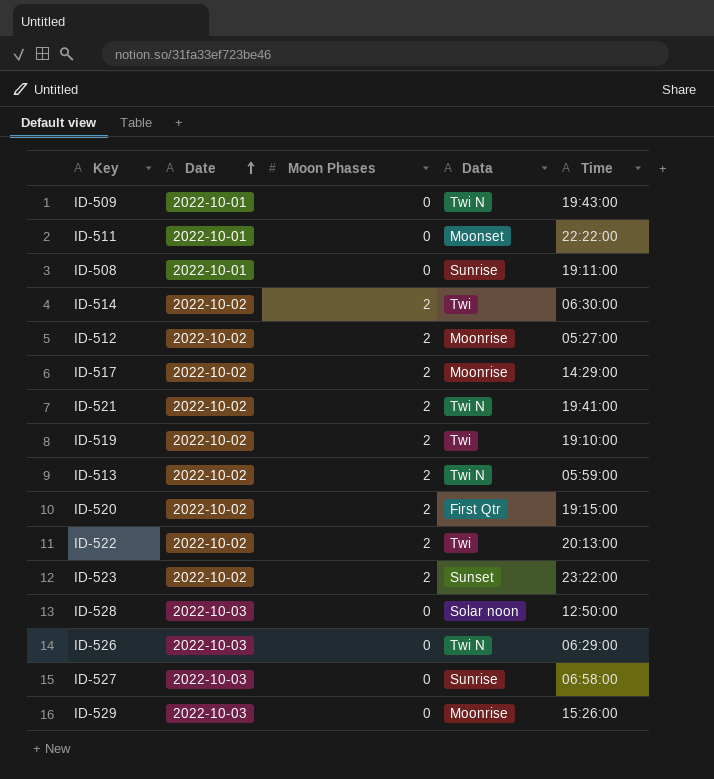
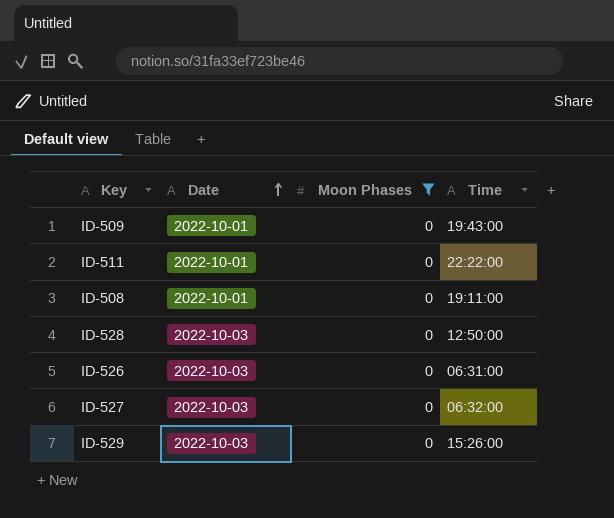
filter: none -> Moon Phases = 0
column Data | position: 4 -> none
ID-526 | Time: 06:29:00 -> 06:31:00
ID-527 | Time: 06:58:00 -> 06:32:00

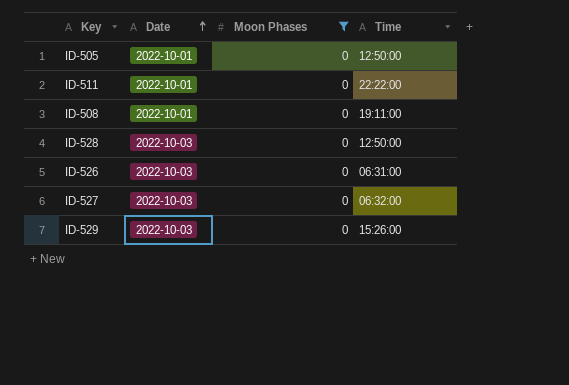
row ID-509: 2022-10-01 | 0 | 19:43:00 -> none
row ID-505: none -> 2022-10-01 | 0 | 12:50:00

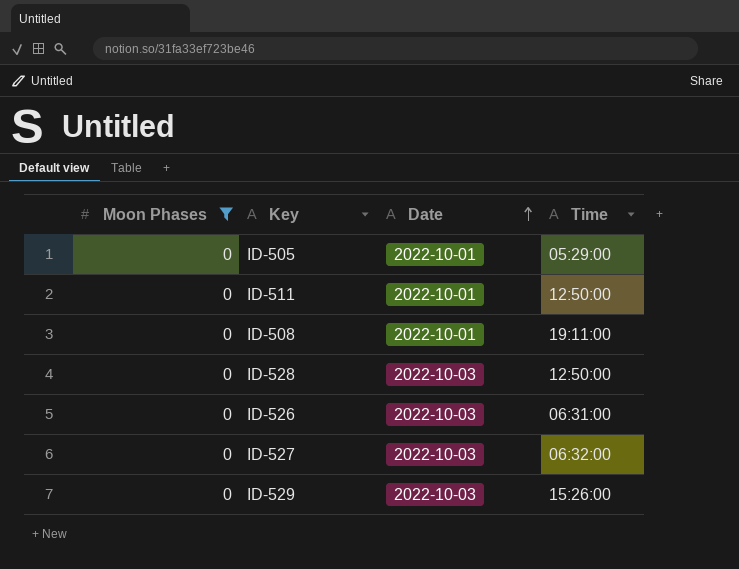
column Moon Phases | position: 3 -> 1
ID-505 | Time: 12:50:00 -> 05:29:00
ID-511 | Time: 22:22:00 -> 12:50:00

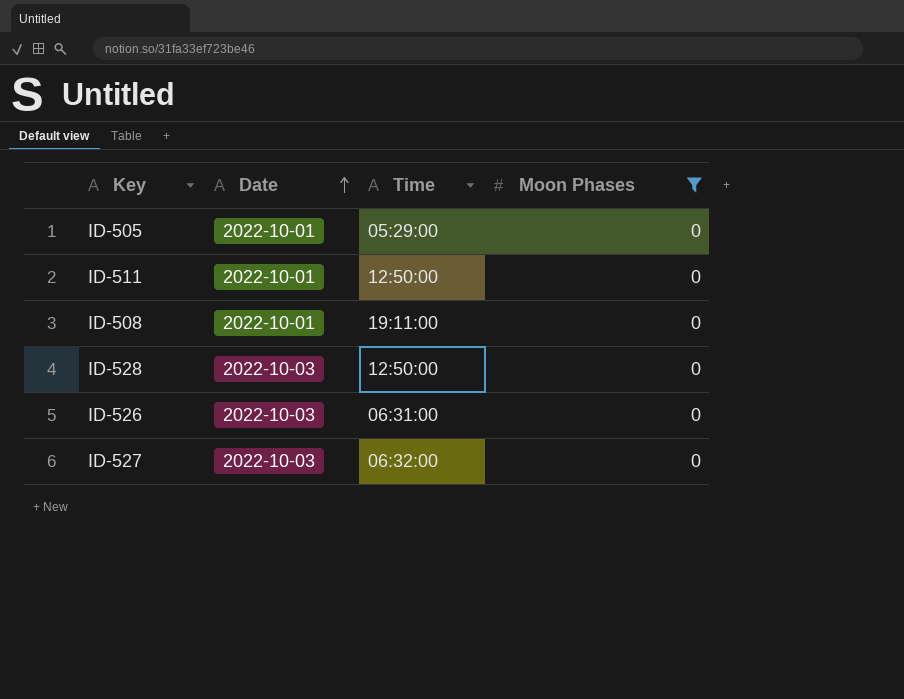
column Moon Phases | position: 1 -> 4
row ID-529: 0 | 2022-10-03 | 15:26:00 -> none

